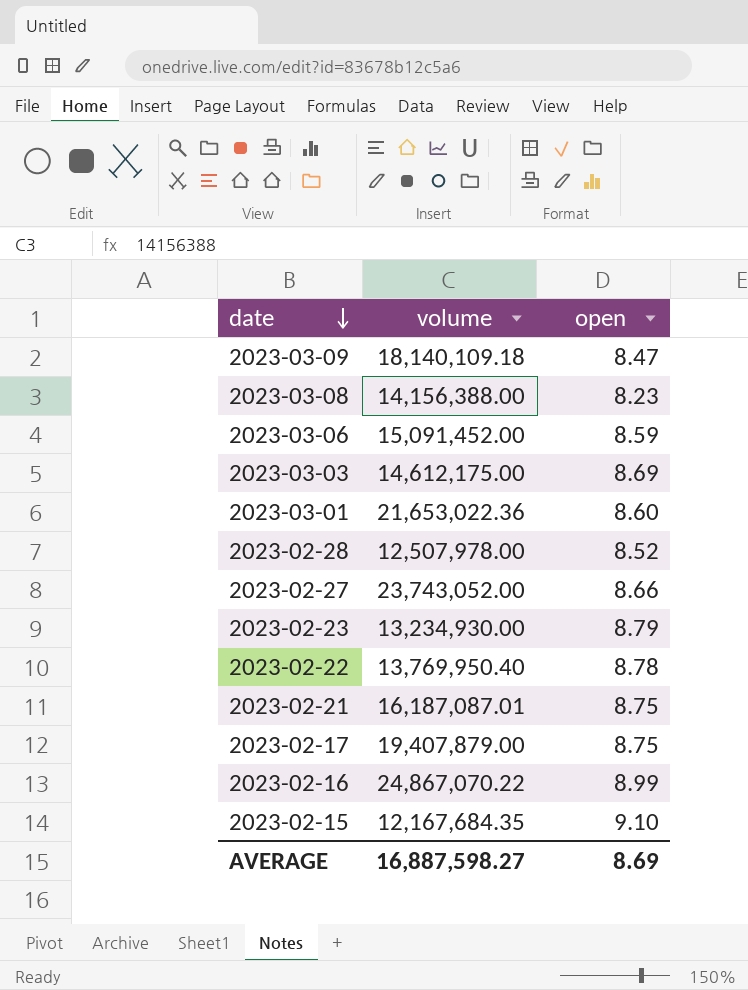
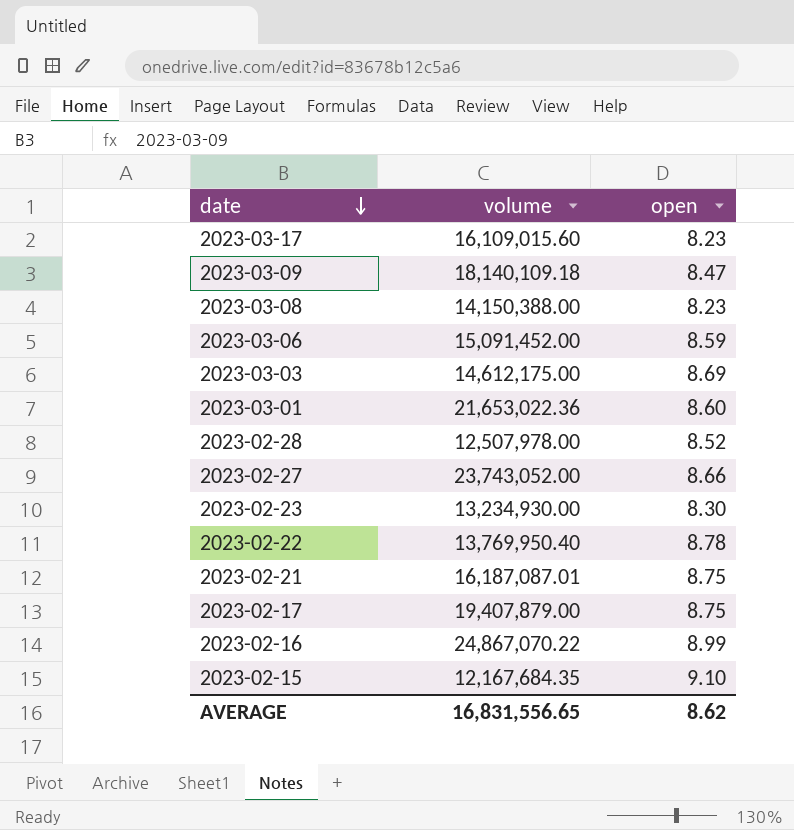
row 2023-03-17: none -> 16,109,015.60 | 8.23
2023-03-08 | volume: 14,156,388.00 -> 14,150,388.00
2023-02-23 | open: 8.79 -> 8.30
AVERAGE | volume: 16,887,598.27 -> 16,831,556.65
AVERAGE | open: 8.69 -> 8.62

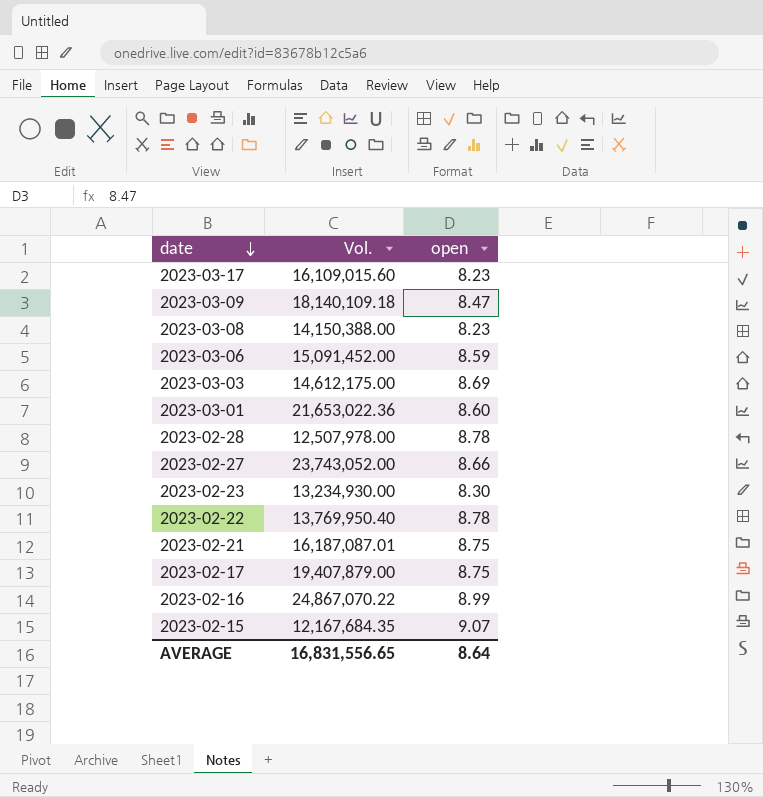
column name: volume -> Vol.
2023-02-28 | open: 8.52 -> 8.78
2023-02-15 | open: 9.10 -> 9.07
AVERAGE | open: 8.62 -> 8.64

